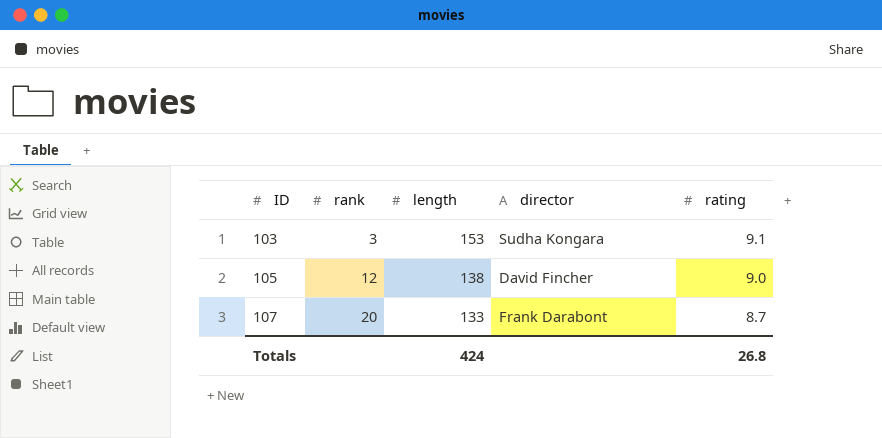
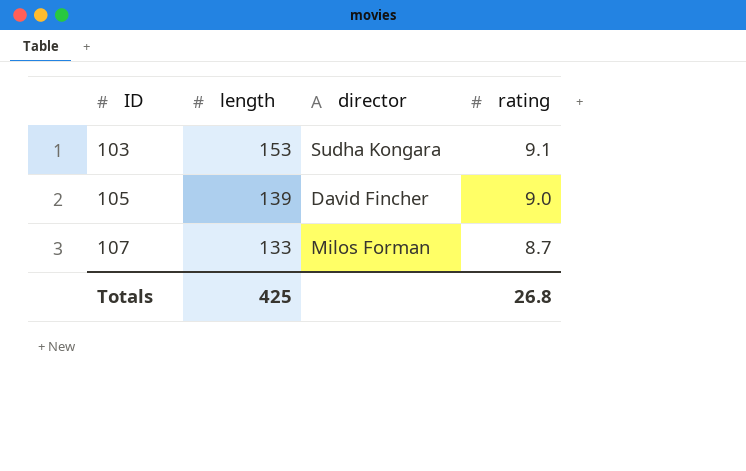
column rank | position: 2 -> none
105 | length: 138 -> 139
107 | director: Frank Darabont -> Milos Forman
Totals | length: 424 -> 425

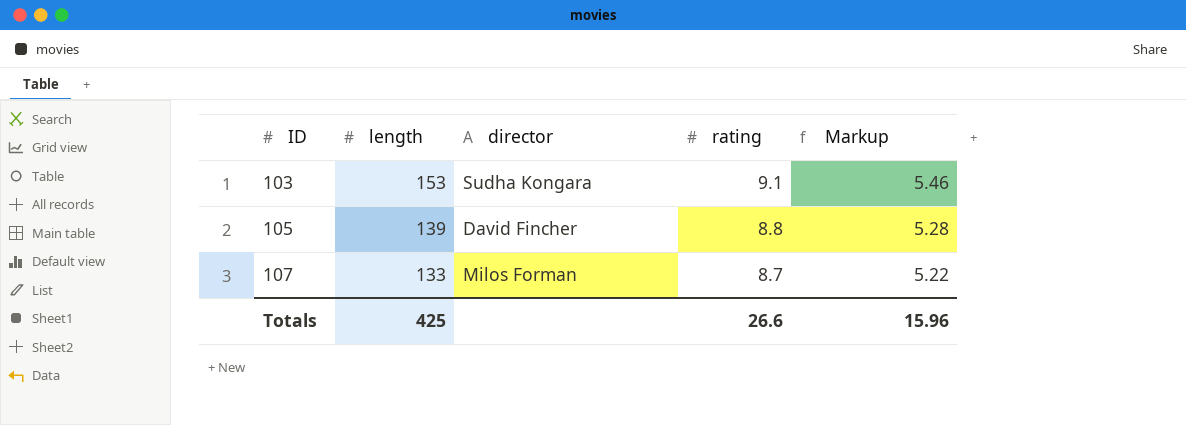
column Markup | formula: none -> [rating] * 0.6
105 | rating: 9.0 -> 8.8
Totals | rating: 26.8 -> 26.6

